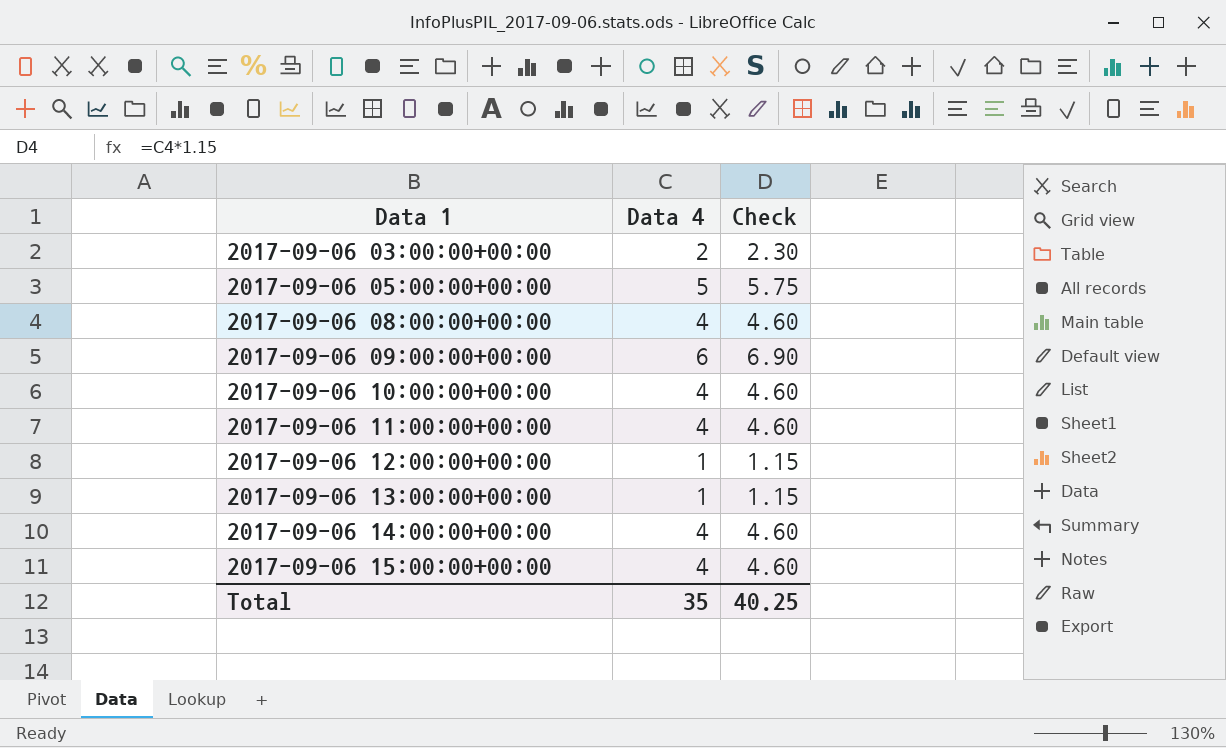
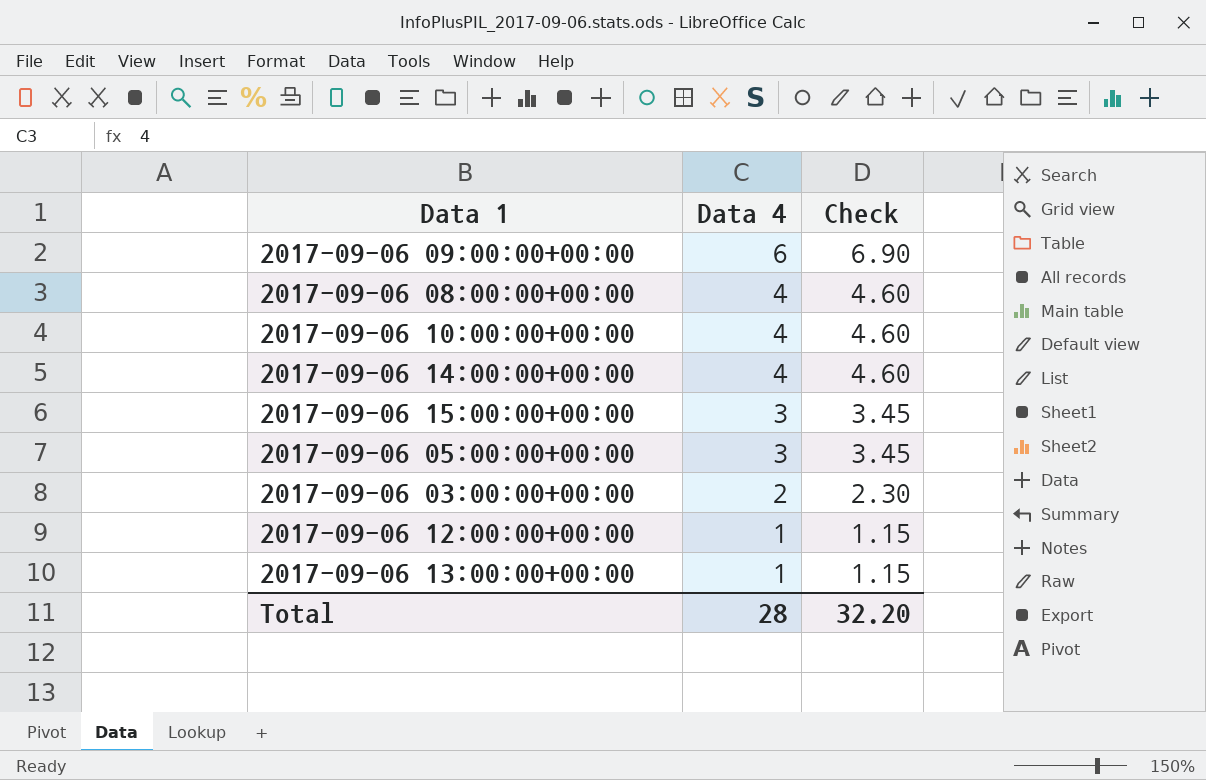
row order: Data 1 ascending -> Data 4 descending
row 2017-09-06 11:00:00+00:00: 4 | 4.60 -> none
2017-09-06 15:00:00+00:00 | Data 4: 4 -> 3
2017-09-06 15:00:00+00:00 | Check: 4.60 -> 3.45
2017-09-06 05:00:00+00:00 | Data 4: 5 -> 3
2017-09-06 05:00:00+00:00 | Check: 5.75 -> 3.45
Total | Data 4: 35 -> 28
Total | Check: 40.25 -> 32.20

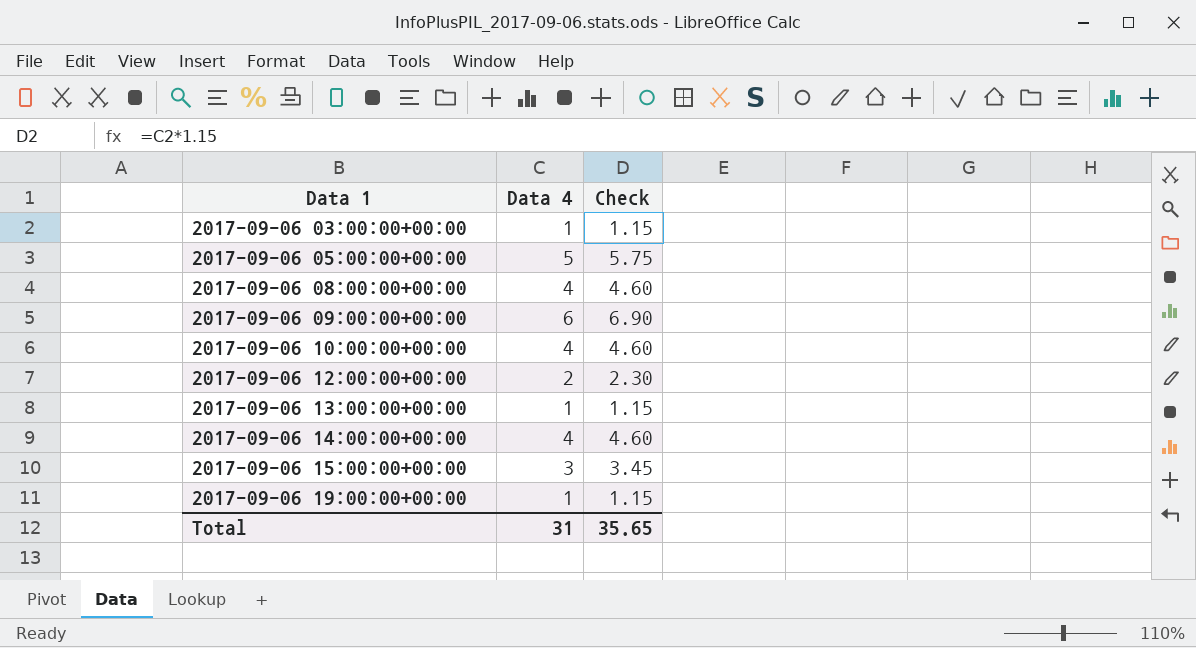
row order: Data 4 descending -> Data 1 ascending
2017-09-06 03:00:00+00:00 | Data 4: 2 -> 1
2017-09-06 03:00:00+00:00 | Check: 2.30 -> 1.15
2017-09-06 05:00:00+00:00 | Data 4: 3 -> 5
2017-09-06 05:00:00+00:00 | Check: 3.45 -> 5.75
2017-09-06 12:00:00+00:00 | Data 4: 1 -> 2
2017-09-06 12:00:00+00:00 | Check: 1.15 -> 2.30
row 2017-09-06 19:00:00+00:00: none -> 1 | 1.15
Total | Data 4: 28 -> 31
Total | Check: 32.20 -> 35.65

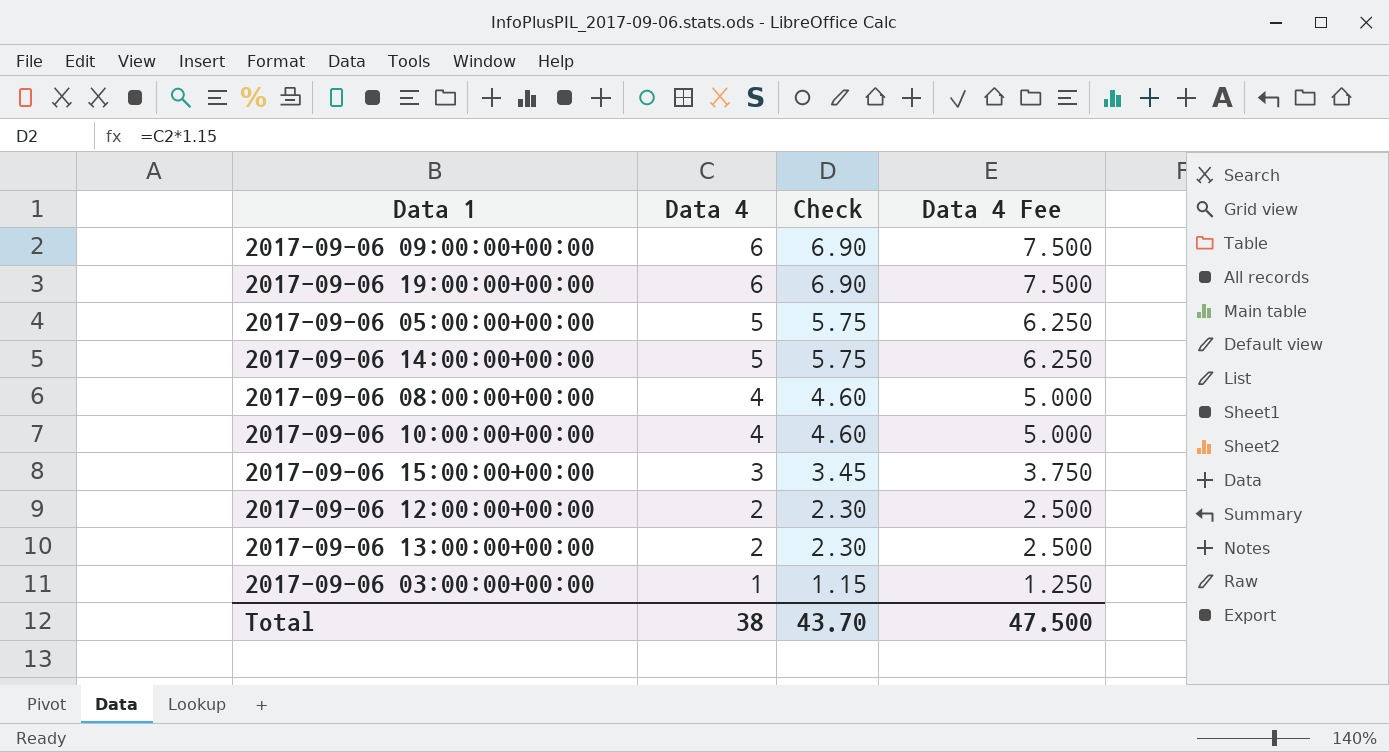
row order: Data 1 ascending -> Data 4 descending
column Data 4 Fee | formula: none -> [Data 4] * 1.25
2017-09-06 19:00:00+00:00 | Data 4: 1 -> 6
2017-09-06 19:00:00+00:00 | Check: 1.15 -> 6.90
2017-09-06 14:00:00+00:00 | Data 4: 4 -> 5
2017-09-06 14:00:00+00:00 | Check: 4.60 -> 5.75
2017-09-06 13:00:00+00:00 | Data 4: 1 -> 2
2017-09-06 13:00:00+00:00 | Check: 1.15 -> 2.30
Total | Data 4: 31 -> 38
Total | Check: 35.65 -> 43.70

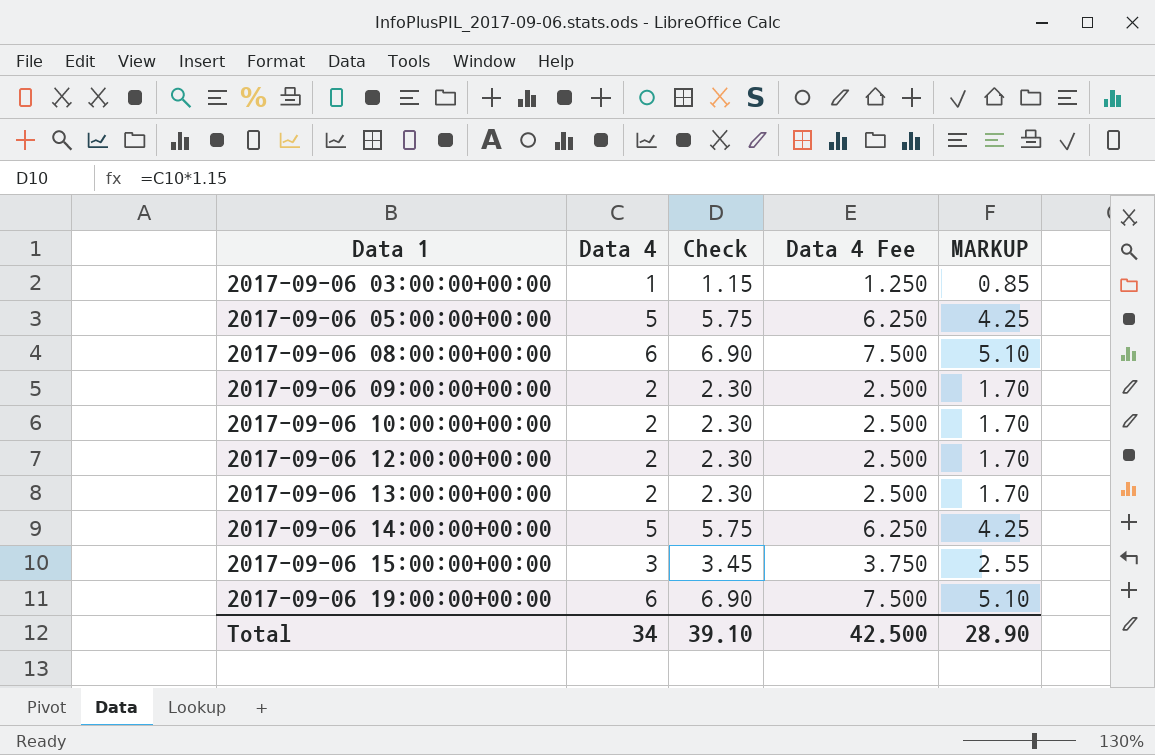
row order: Data 4 descending -> Data 1 ascending
column MARKUP | formula: none -> [Data 4] * 0.85
2017-09-06 08:00:00+00:00 | Data 4: 4 -> 6
2017-09-06 08:00:00+00:00 | Check: 4.60 -> 6.90
2017-09-06 08:00:00+00:00 | Data 4 Fee: 5.000 -> 7.500
2017-09-06 09:00:00+00:00 | Data 4: 6 -> 2
2017-09-06 09:00:00+00:00 | Check: 6.90 -> 2.30
2017-09-06 09:00:00+00:00 | Data 4 Fee: 7.500 -> 2.500
2017-09-06 10:00:00+00:00 | Data 4: 4 -> 2
2017-09-06 10:00:00+00:00 | Check: 4.60 -> 2.30
2017-09-06 10:00:00+00:00 | Data 4 Fee: 5.000 -> 2.500
Total | Data 4: 38 -> 34
Total | Check: 43.70 -> 39.10
Total | Data 4 Fee: 47.500 -> 42.500

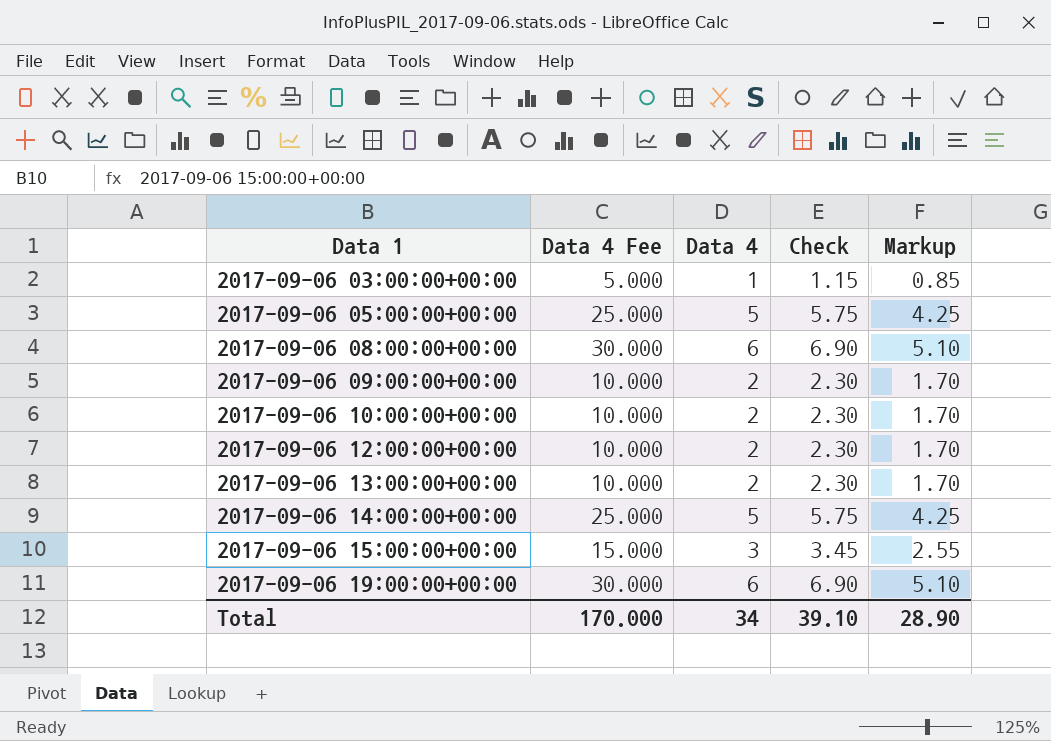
column Data 4 Fee | formula: [Data 4] * 1.25 -> [Data 4] * 5
column Data 4 Fee | position: 4 -> 2
column name: MARKUP -> Markup
Total | Data 4 Fee: 42.500 -> 170.000

